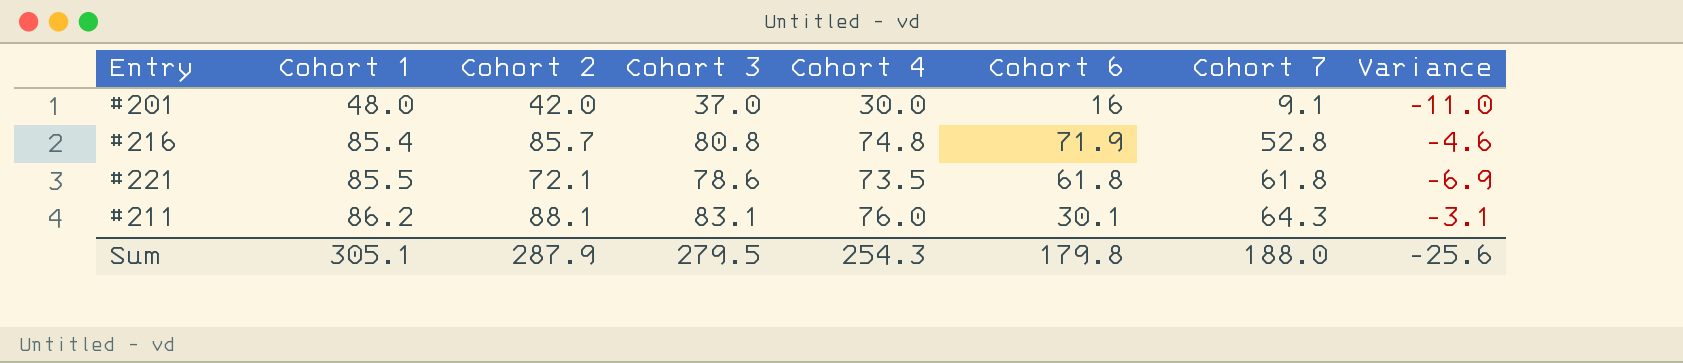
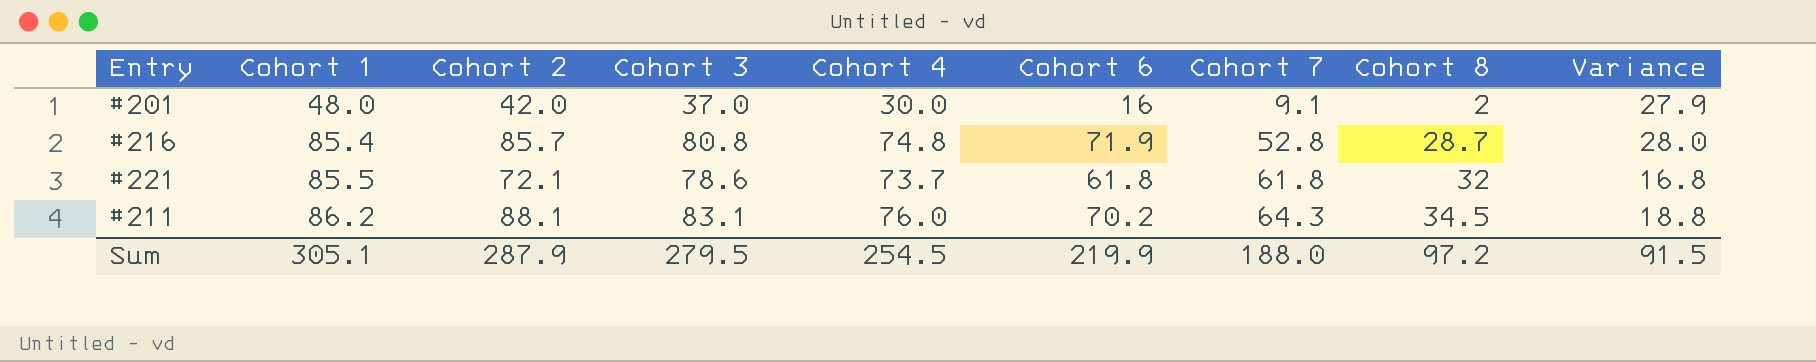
column Cohort 8 | position: none -> 8
column Variance | formula: [Cohort 3] - [Cohort 1] -> [Cohort 3] - [Cohort 7]
#221 | Cohort 4: 73.5 -> 73.7
#211 | Cohort 6: 30.1 -> 70.2
Sum | Cohort 4: 254.3 -> 254.5
Sum | Cohort 6: 179.8 -> 219.9
Sum | Variance: -25.6 -> 91.5

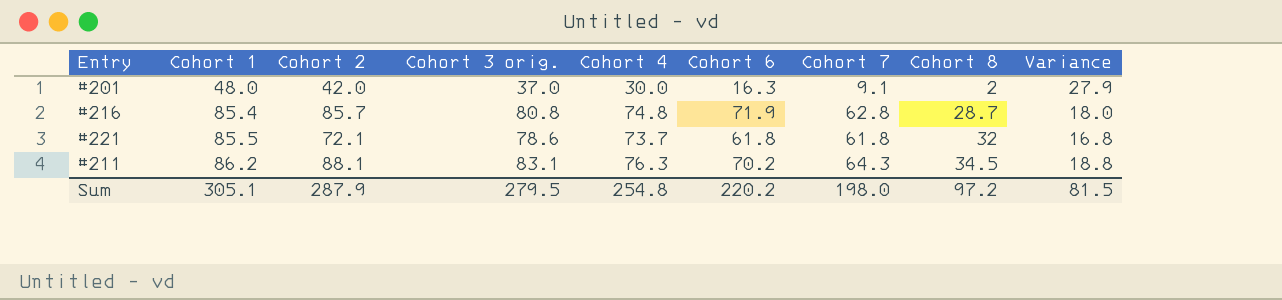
column name: Cohort 3 -> Cohort 3 orig.
#201 | Cohort 6: 16 -> 16.3
#216 | Cohort 7: 52.8 -> 62.8
#216 | Variance: 28.0 -> 18.0
#211 | Cohort 4: 76.0 -> 76.3
Sum | Cohort 4: 254.5 -> 254.8
Sum | Cohort 6: 219.9 -> 220.2
Sum | Cohort 7: 188.0 -> 198.0
Sum | Variance: 91.5 -> 81.5

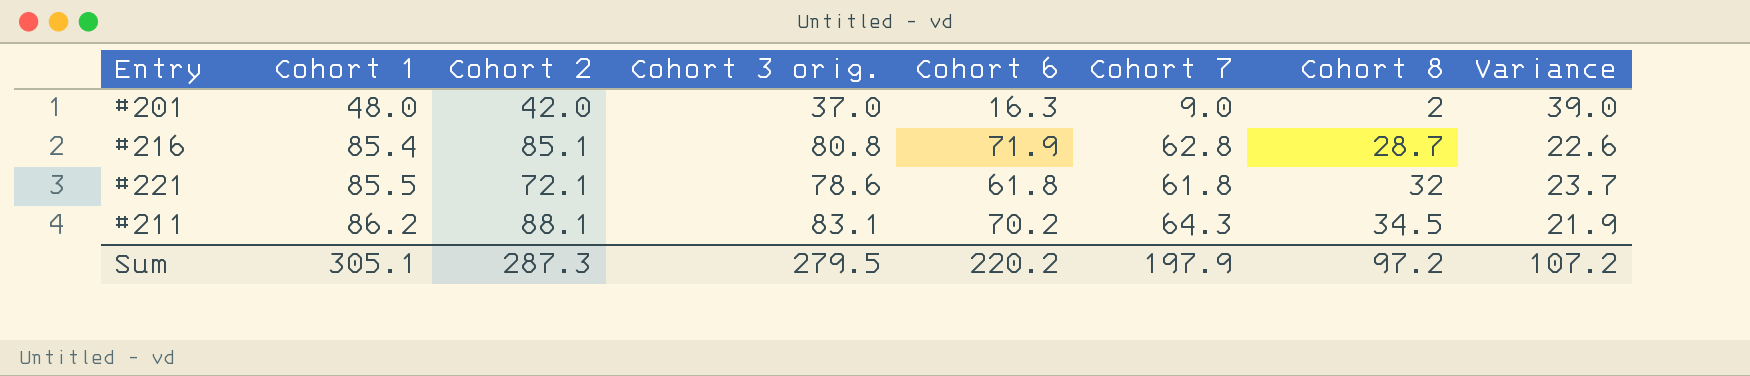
column Cohort 4 | position: 5 -> none
column Variance | formula: [Cohort 3 orig.] - [Cohort 7] -> [Cohort 1] - [Cohort 7]
#201 | Cohort 7: 9.1 -> 9.0
#216 | Cohort 2: 85.7 -> 85.1
Sum | Cohort 2: 287.9 -> 287.3
Sum | Cohort 7: 198.0 -> 197.9
Sum | Variance: 81.5 -> 107.2

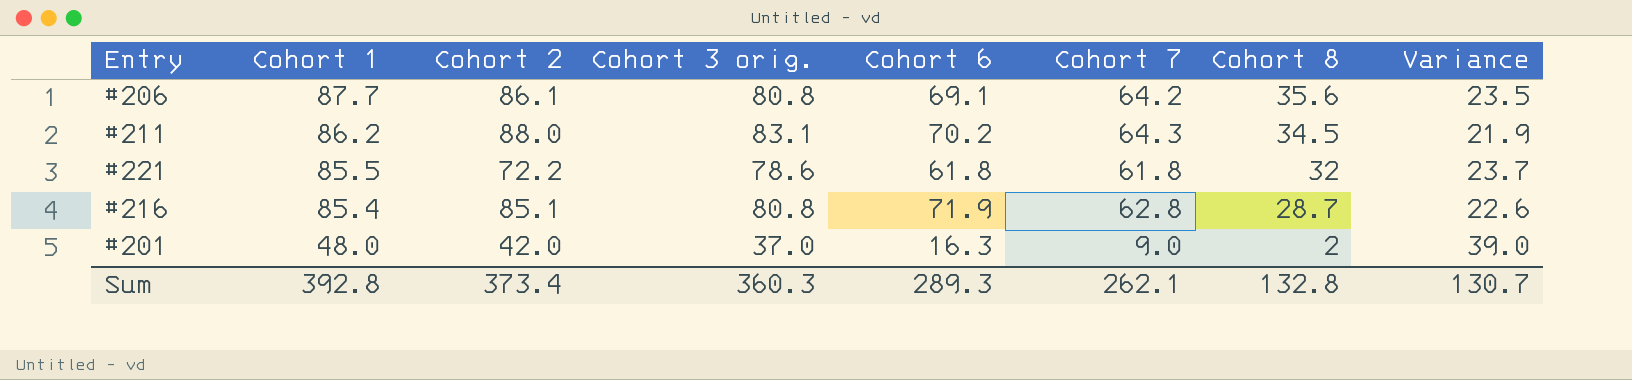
row order: Cohort 1 ascending -> Cohort 1 descending
row #206: none -> 87.7 | 86.1 | 80.8 | 69.1 | 64.2 | 35.6 | 23.5
#211 | Cohort 2: 88.1 -> 88.0
#221 | Cohort 2: 72.1 -> 72.2
Sum | Cohort 1: 305.1 -> 392.8
Sum | Cohort 2: 287.3 -> 373.4
Sum | Cohort 3 orig.: 279.5 -> 360.3
Sum | Cohort 6: 220.2 -> 289.3
Sum | Cohort 7: 197.9 -> 262.1
Sum | Cohort 8: 97.2 -> 132.8
Sum | Variance: 107.2 -> 130.7

